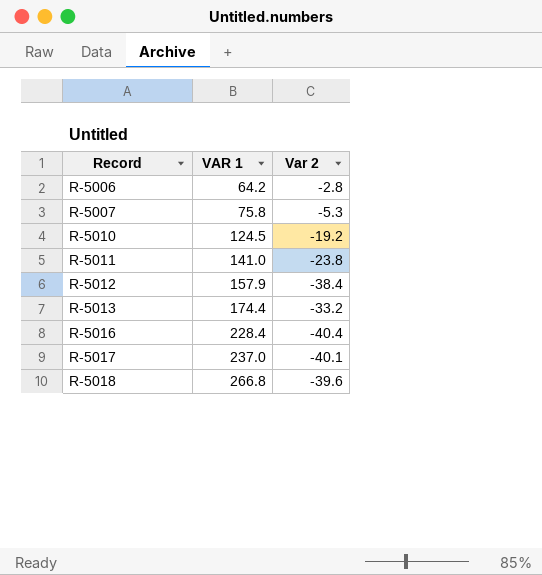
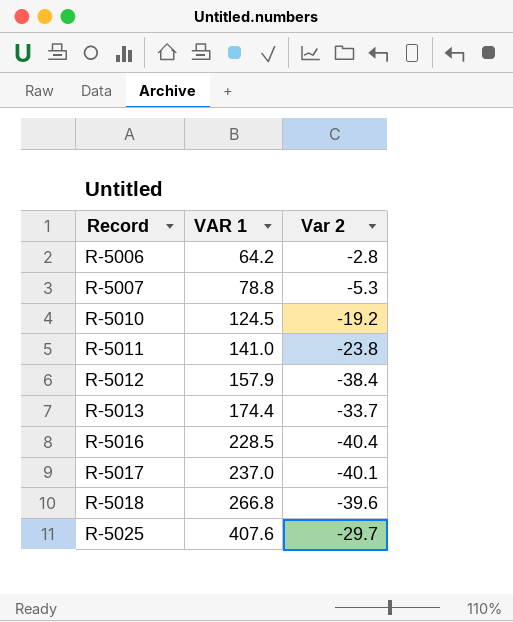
R-5007 | VAR 1: 75.8 -> 78.8
R-5013 | Var 2: -33.2 -> -33.7
R-5016 | VAR 1: 228.4 -> 228.5
row R-5025: none -> 407.6 | -29.7

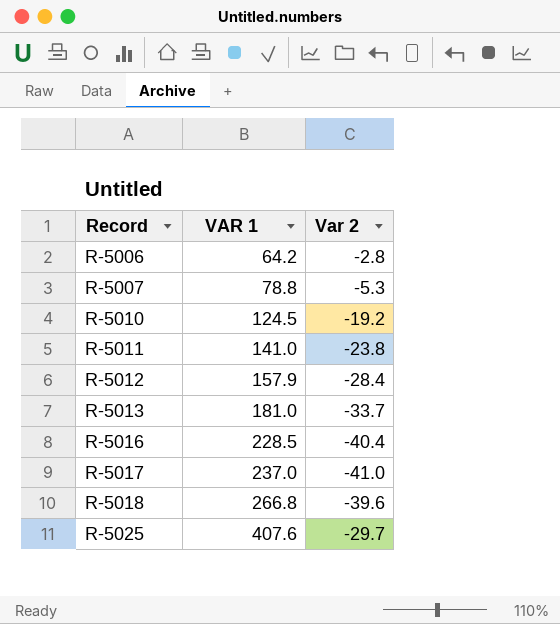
R-5012 | Var 2: -38.4 -> -28.4
R-5013 | VAR 1: 174.4 -> 181.0
R-5017 | Var 2: -40.1 -> -41.0

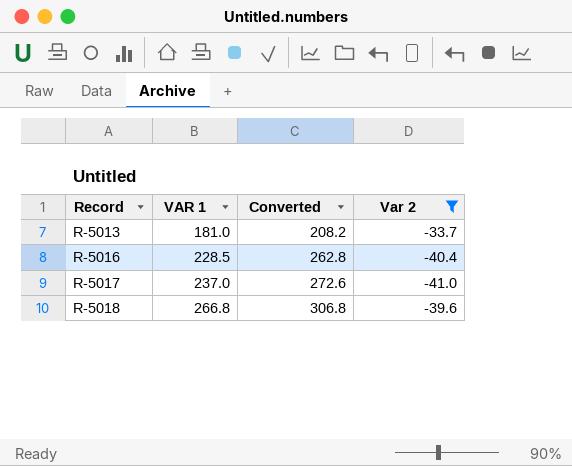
filter: none -> Var 2 <= -33.7
column Converted | formula: none -> [VAR 1] * 1.15

